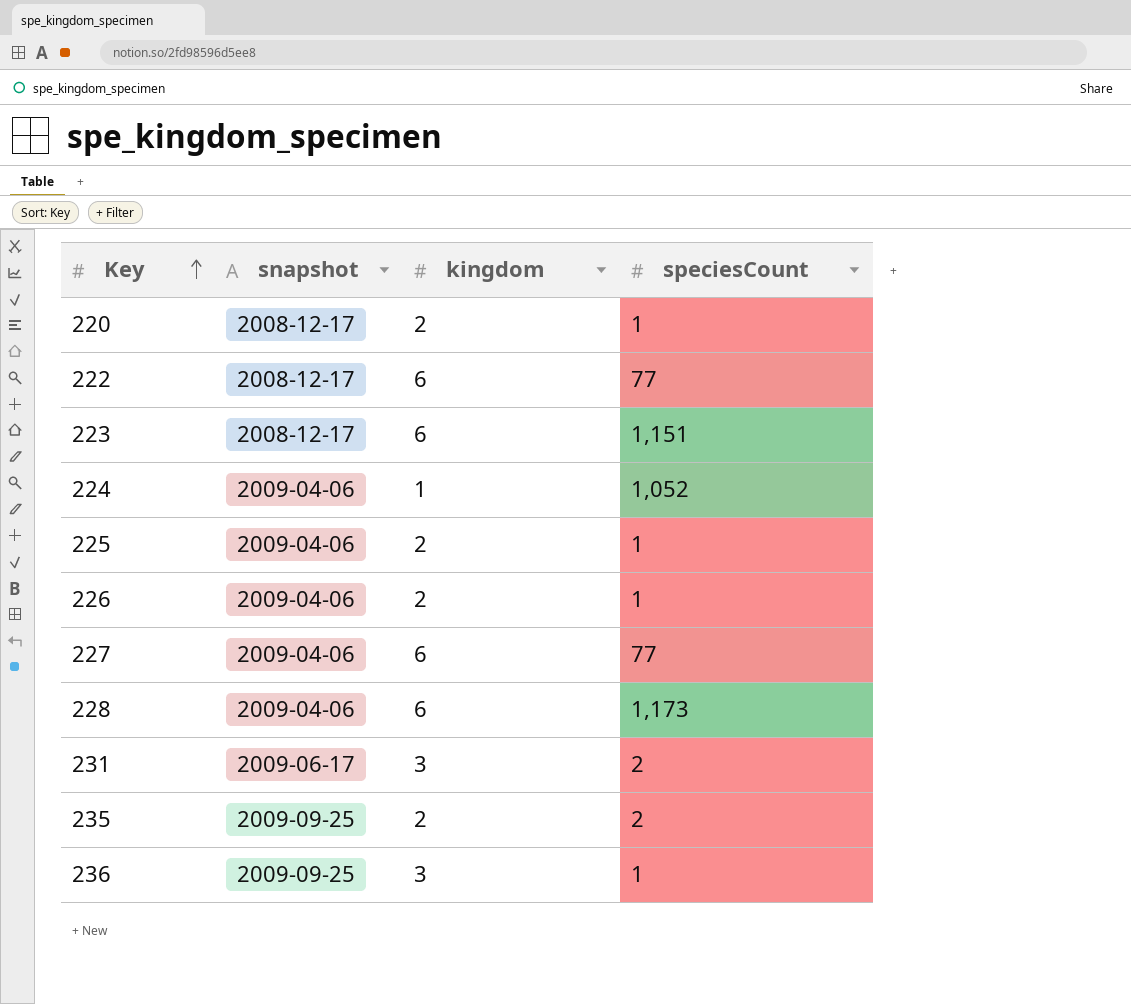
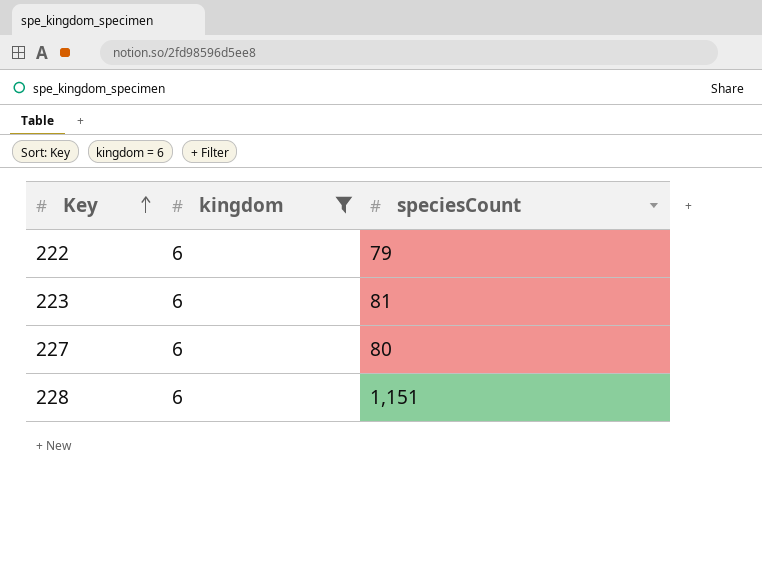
filter: none -> kingdom = 6
column snapshot | position: 2 -> none
222 | speciesCount: 77 -> 79
223 | speciesCount: 1,151 -> 81
227 | speciesCount: 77 -> 80
228 | speciesCount: 1,173 -> 1,151

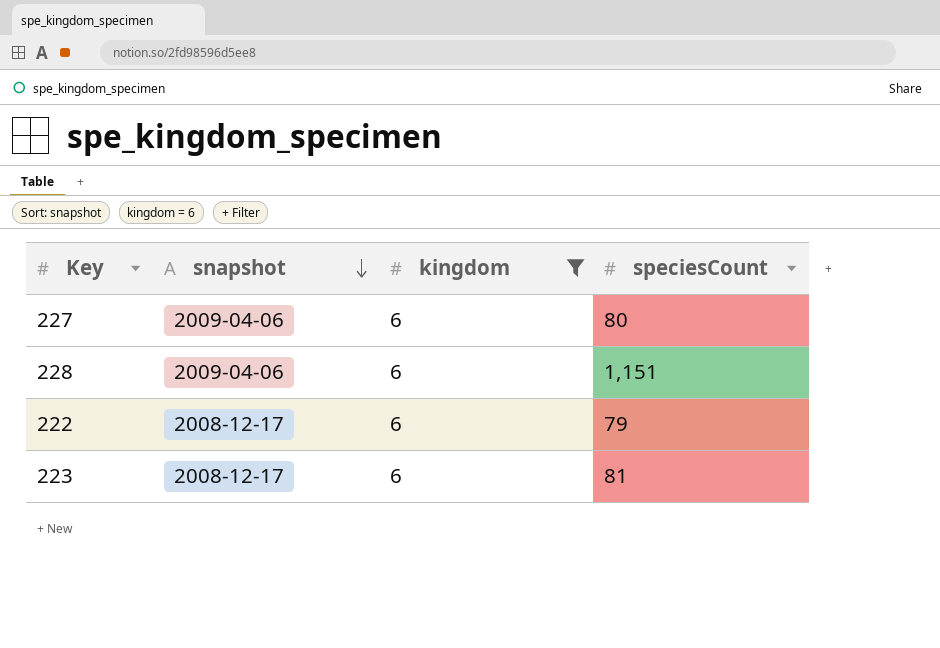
row order: Key ascending -> snapshot descending
column snapshot | position: none -> 2

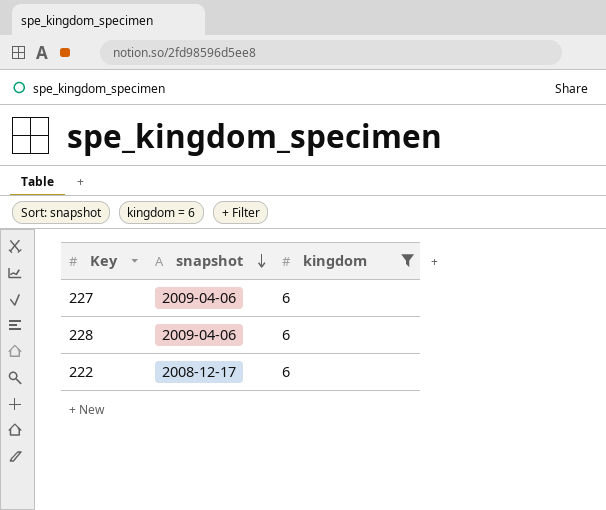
column speciesCount | position: 4 -> none
row 223: 2008-12-17 | 6 | 81 -> none

